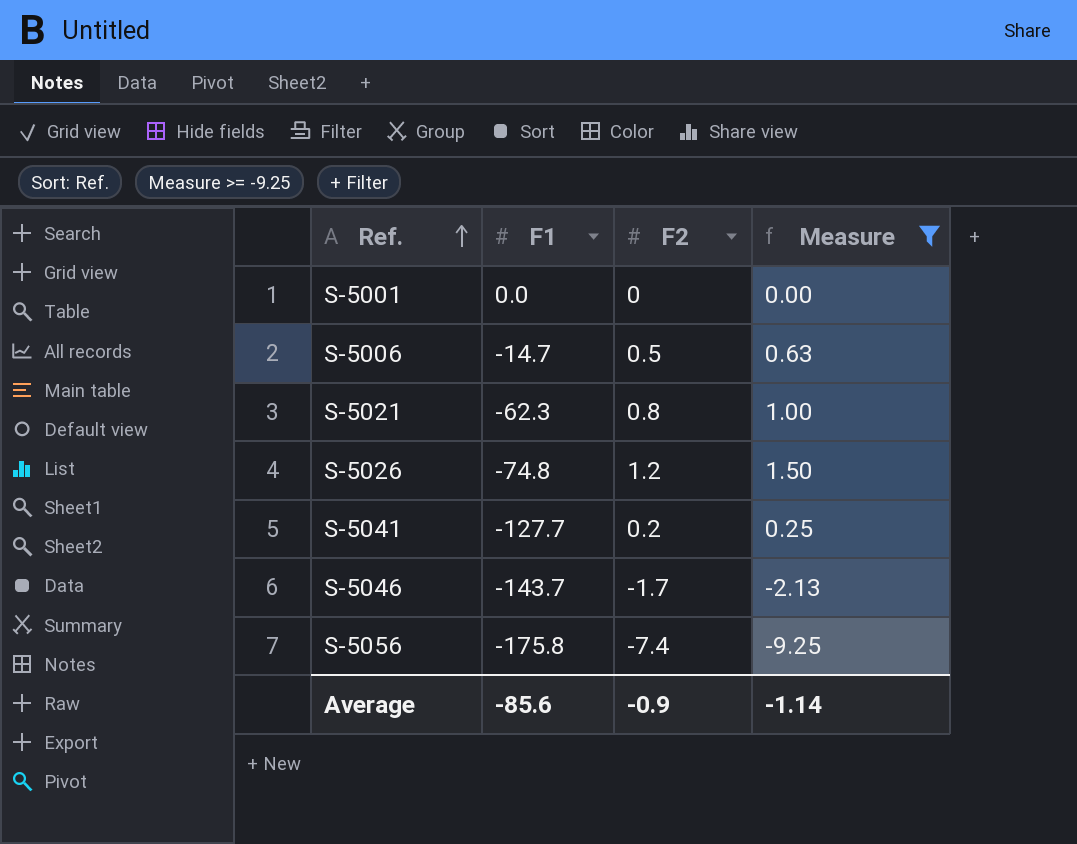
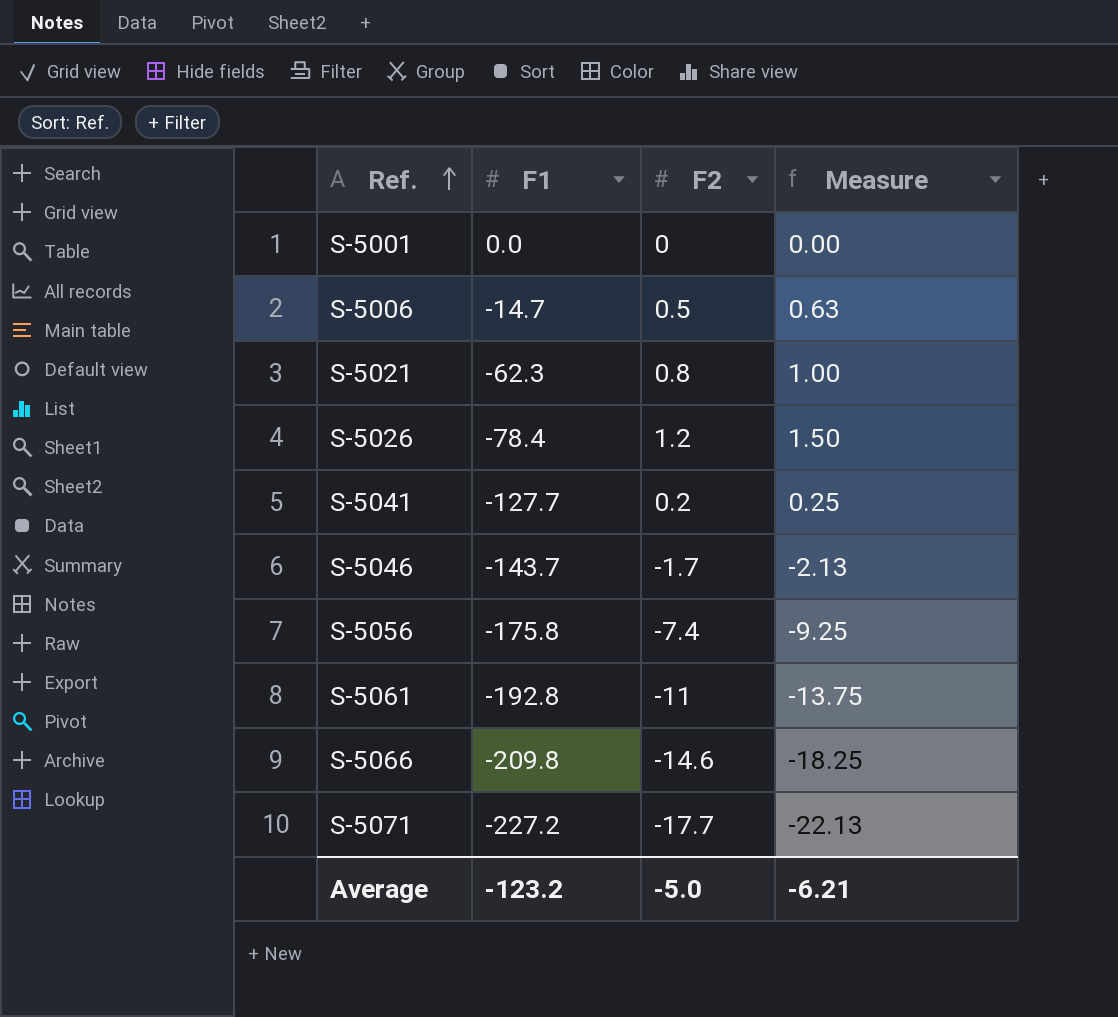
filter: Measure >= -9.25 -> none
S-5026 | F1: -74.8 -> -78.4
Average | F1: -85.6 -> -123.2
Average | F2: -0.9 -> -5.0
Average | Measure: -1.14 -> -6.21

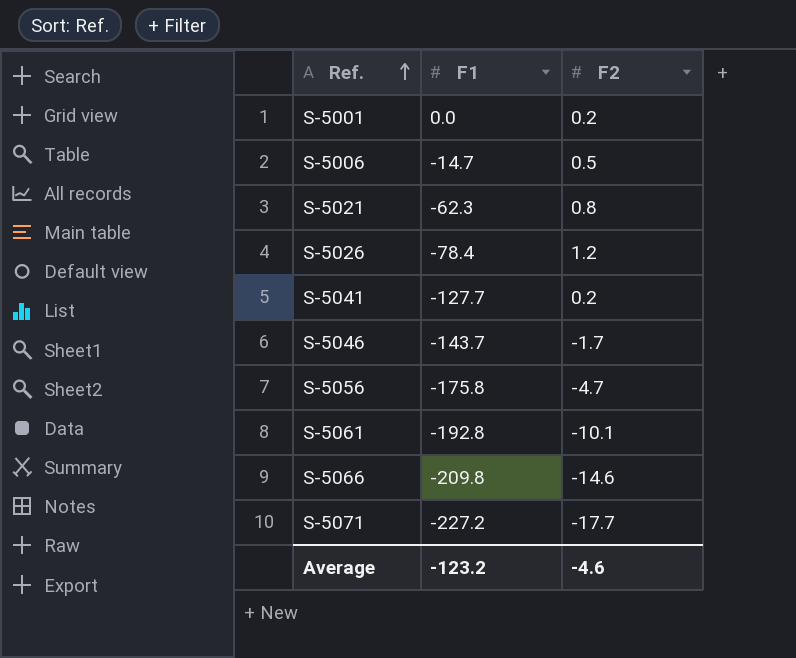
column Measure | formula: [F2] * 1.25 -> none
S-5001 | F2: 0 -> 0.2
S-5056 | F2: -7.4 -> -4.7
S-5061 | F2: -11 -> -10.1
Average | F2: -5.0 -> -4.6

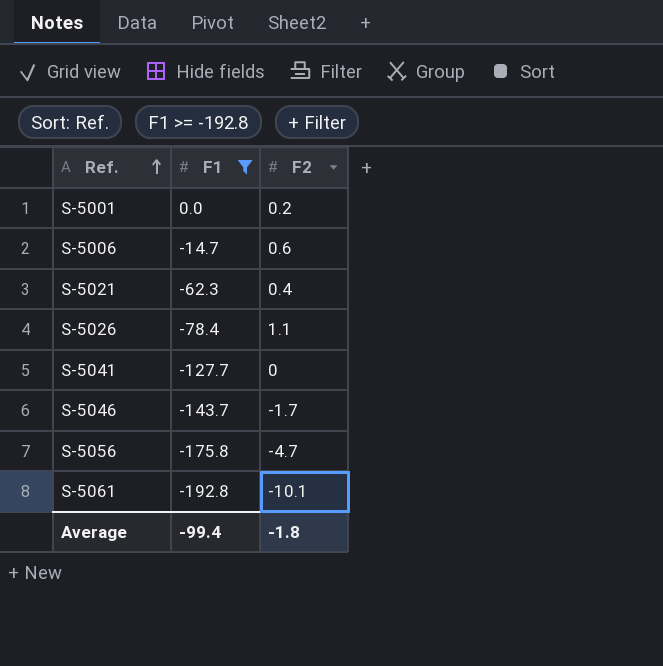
filter: none -> F1 >= -192.8
S-5006 | F2: 0.5 -> 0.6
S-5021 | F2: 0.8 -> 0.4
S-5026 | F2: 1.2 -> 1.1
S-5041 | F2: 0.2 -> 0
Average | F1: -123.2 -> -99.4
Average | F2: -4.6 -> -1.8

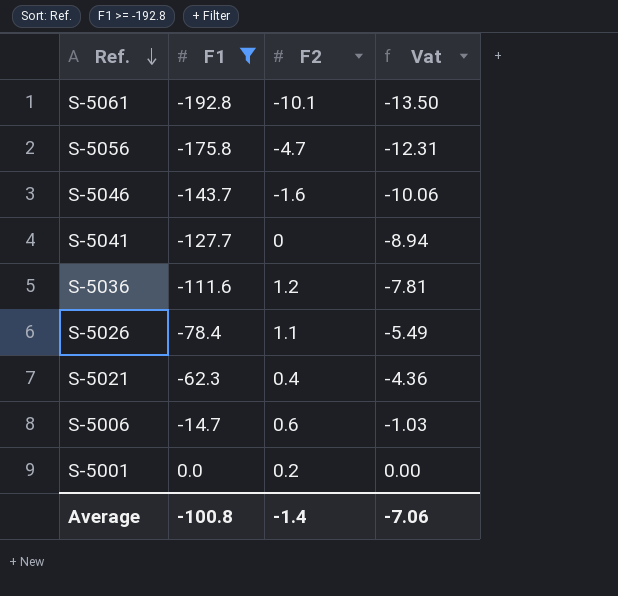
row order: Ref. ascending -> Ref. descending
column Vat | formula: none -> [F1] * 0.07
S-5046 | F2: -1.7 -> -1.6
row S-5036: none -> -111.6 | 1.2 | -7.81
Average | F1: -99.4 -> -100.8
Average | F2: -1.8 -> -1.4

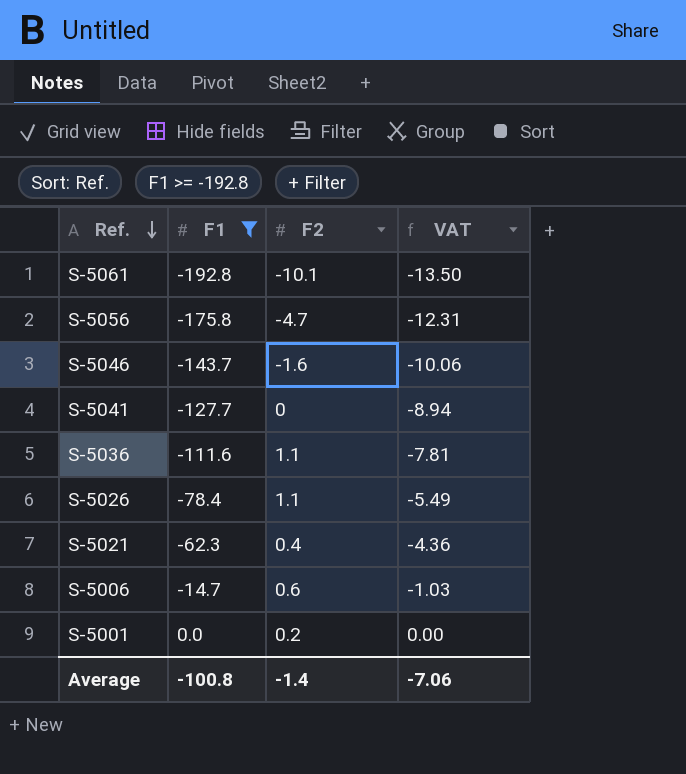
column name: Vat -> VAT
S-5036 | F2: 1.2 -> 1.1

